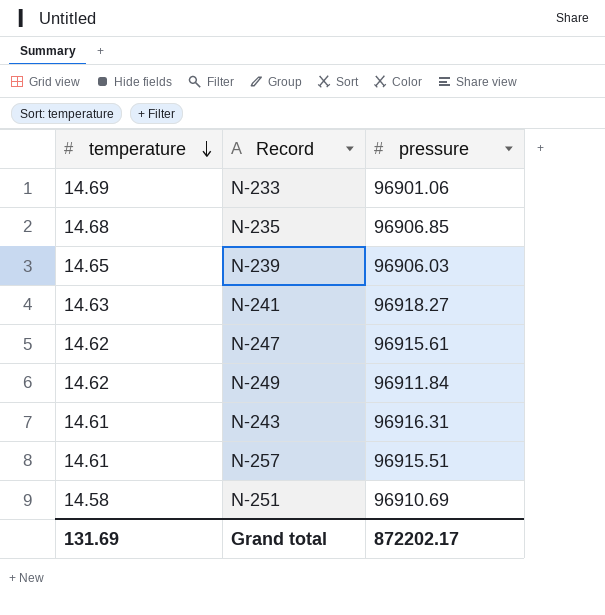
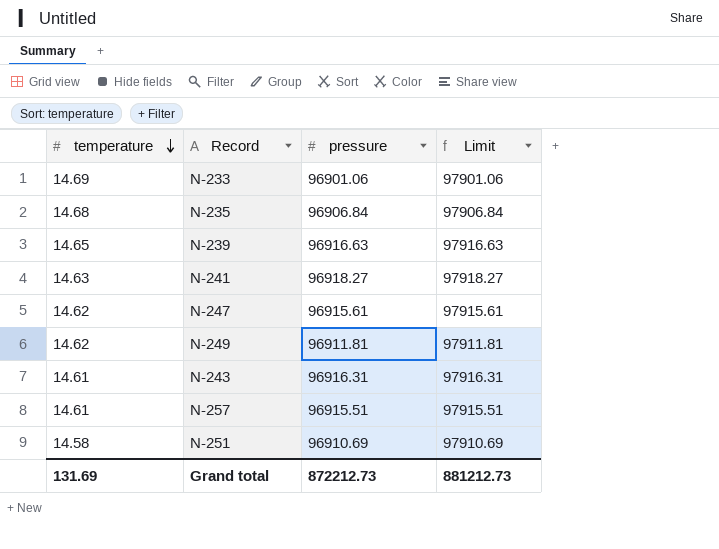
column Limit | formula: none -> [pressure] + 1000
N-235 | pressure: 96906.85 -> 96906.84
N-239 | pressure: 96906.03 -> 96916.63
N-249 | pressure: 96911.84 -> 96911.81
Grand total | pressure: 872202.17 -> 872212.73

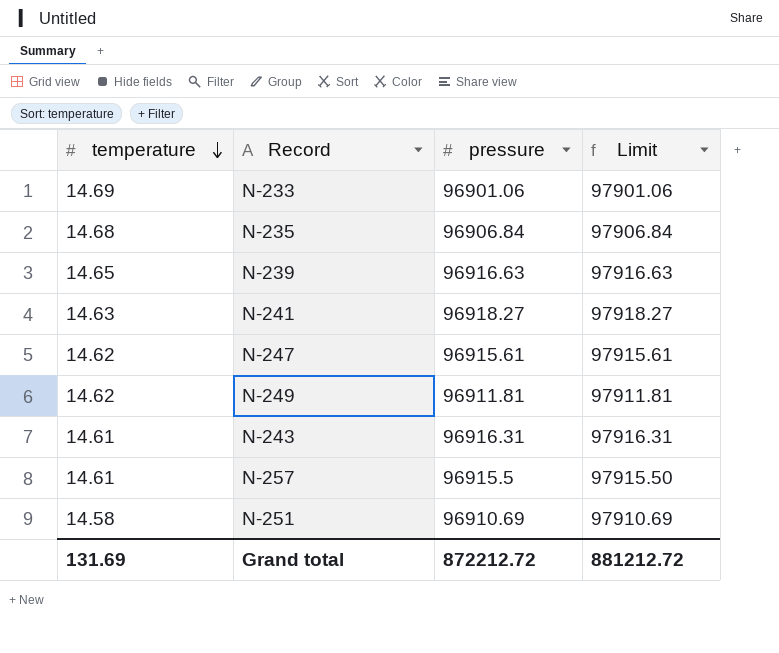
N-257 | pressure: 96915.51 -> 96915.5
N-257 | Limit: 97915.51 -> 97915.50
Grand total | pressure: 872212.73 -> 872212.72
Grand total | Limit: 881212.73 -> 881212.72

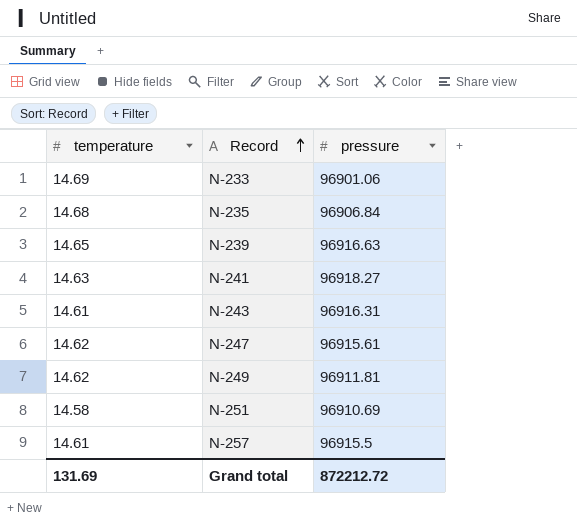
row order: temperature descending -> Record ascending
column Limit | formula: [pressure] + 1000 -> none

